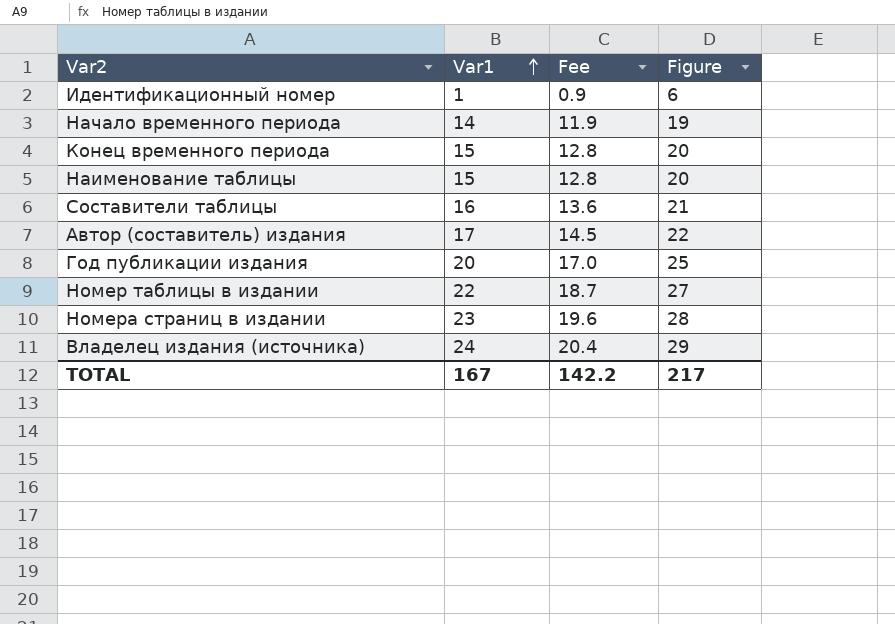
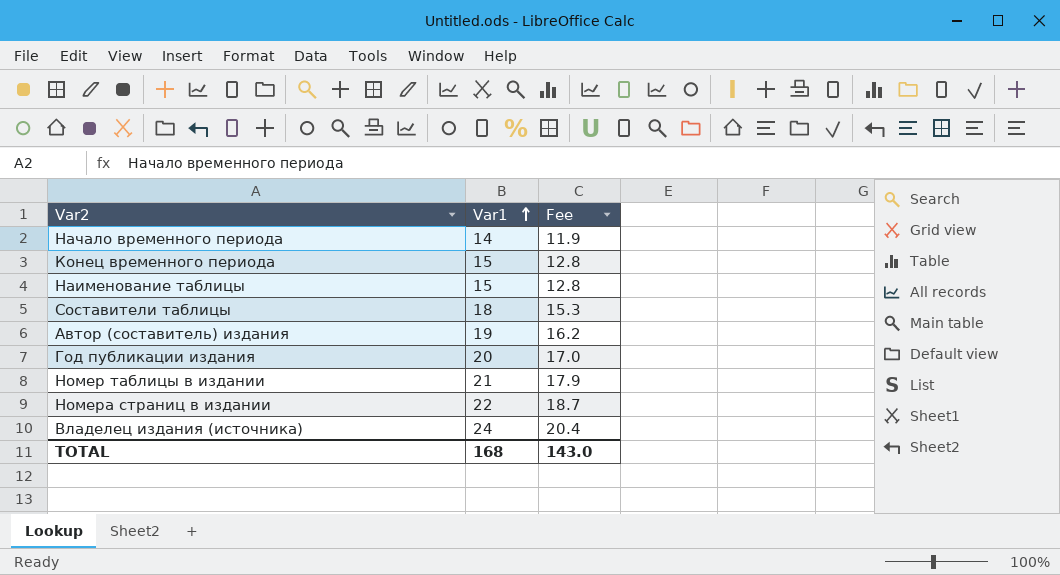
column Figure | formula: [Var1] + 5 -> none
row Идентификационный номер: 1 | 0.9 | 6 -> none
Составители таблицы | Var1: 16 -> 18
Составители таблицы | Fee: 13.6 -> 15.3
Автор (составитель) издания | Var1: 17 -> 19
Автор (составитель) издания | Fee: 14.5 -> 16.2
Номер таблицы в издании | Var1: 22 -> 21
Номер таблицы в издании | Fee: 18.7 -> 17.9
Номера страниц в издании | Var1: 23 -> 22
Номера страниц в издании | Fee: 19.6 -> 18.7
TOTAL | Var1: 167 -> 168
TOTAL | Fee: 142.2 -> 143.0

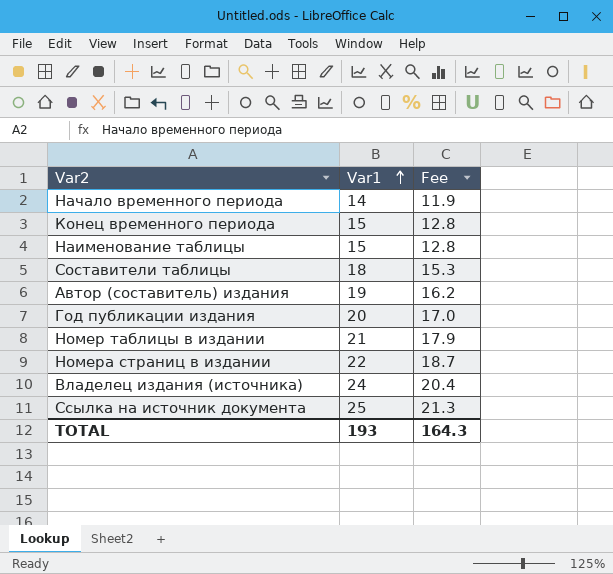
row Ссылка на источник документа: none -> 25 | 21.3
TOTAL | Var1: 168 -> 193
TOTAL | Fee: 143.0 -> 164.3

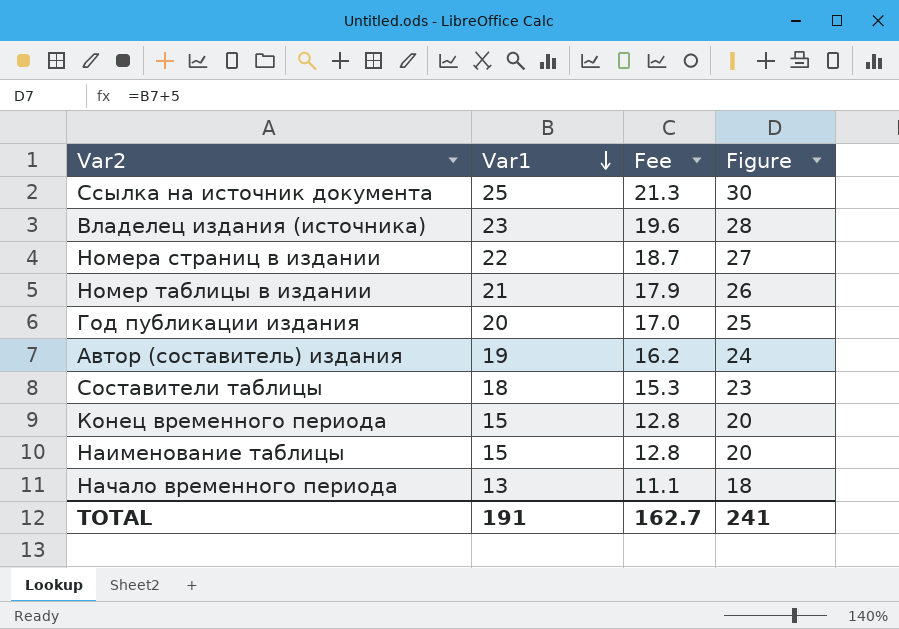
row order: Var1 ascending -> Var1 descending
column Figure | formula: none -> [Var1] + 5
Владелец издания (источника) | Var1: 24 -> 23
Владелец издания (источника) | Fee: 20.4 -> 19.6
Начало временного периода | Var1: 14 -> 13
Начало временного периода | Fee: 11.9 -> 11.1
TOTAL | Var1: 193 -> 191
TOTAL | Fee: 164.3 -> 162.7

